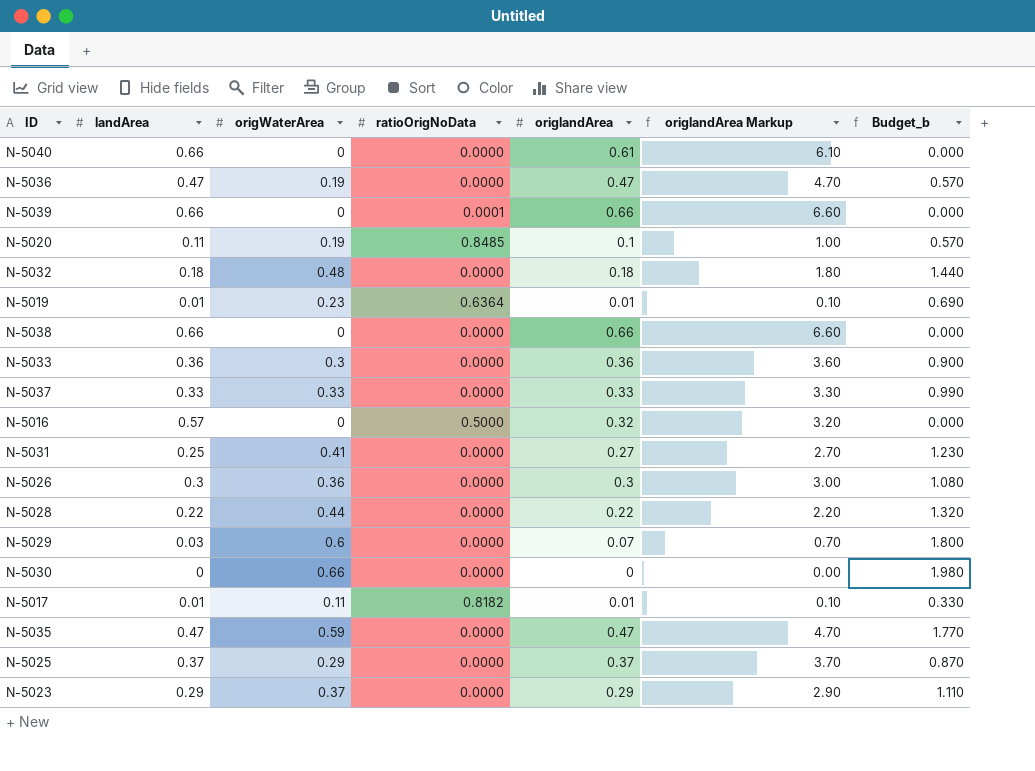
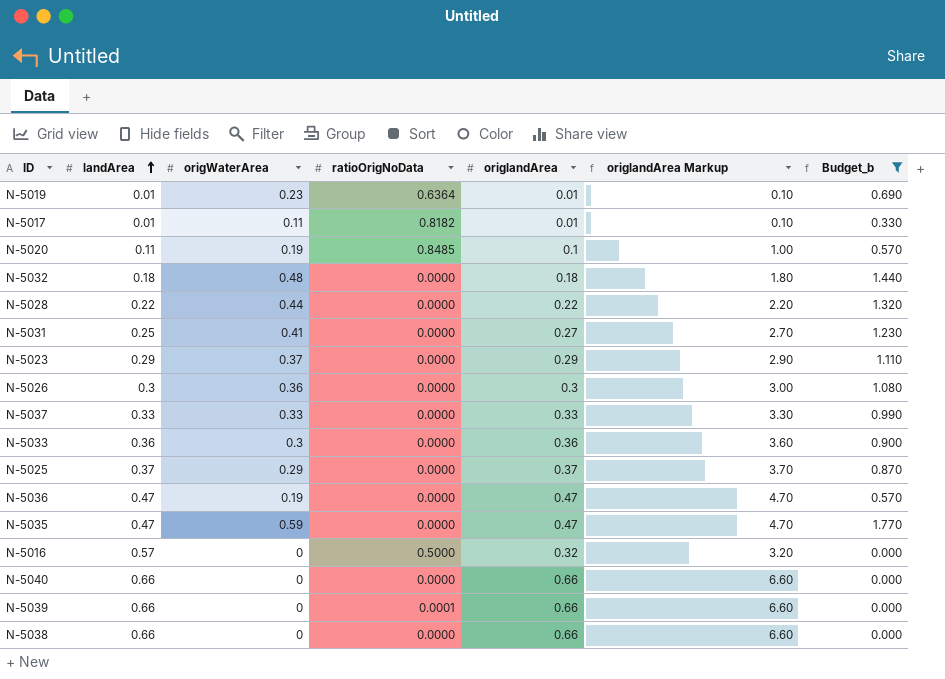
filter: none -> Budget_b <= 1.770
row order: none -> landArea ascending
N-5040 | origlandArea: 0.61 -> 0.66
N-5040 | origlandArea Markup: 6.10 -> 6.60

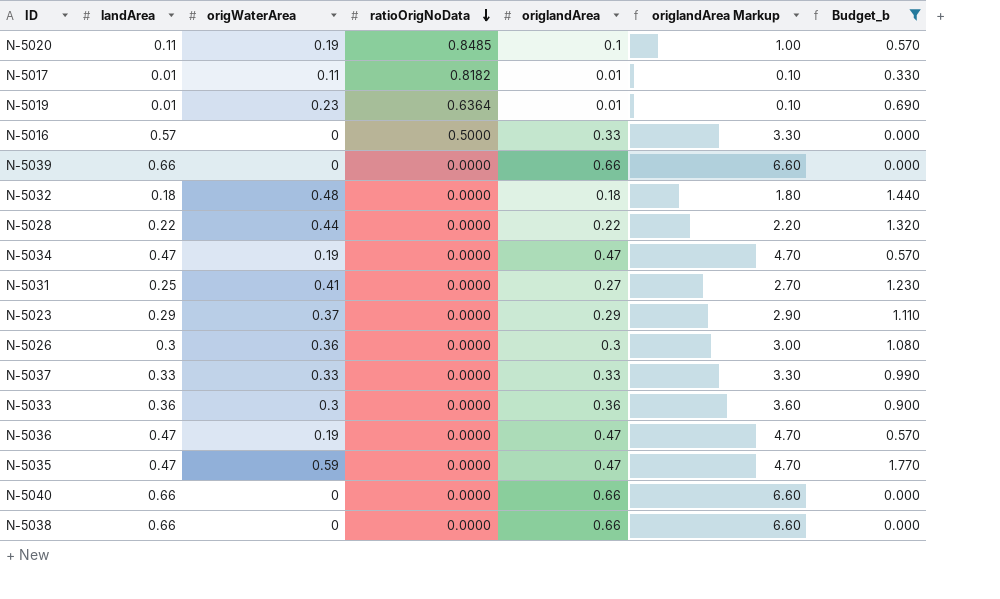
row order: landArea ascending -> ratioOrigNoData descending
row N-5025: 0.37 | 0.29 | 0.0000 | 0.37 | 3.70 | 0.870 -> none
N-5016 | origlandArea: 0.32 -> 0.33
N-5016 | origlandArea Markup: 3.20 -> 3.30
N-5039 | ratioOrigNoData: 0.0001 -> 0.0000
row N-5034: none -> 0.47 | 0.19 | 0.0000 | 0.47 | 4.70 | 0.570

